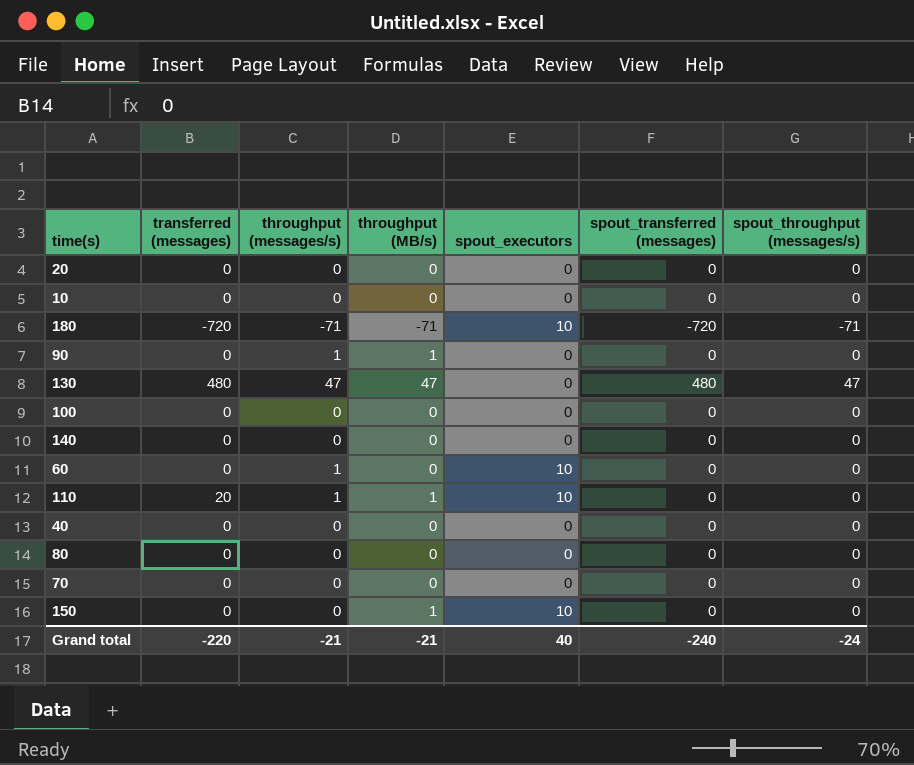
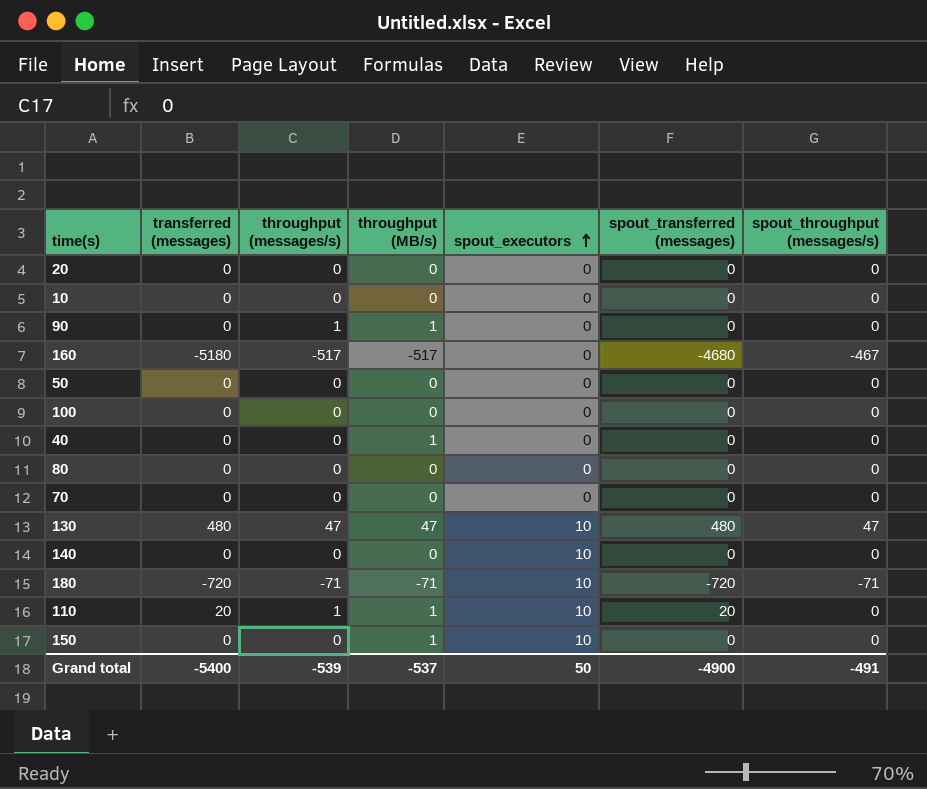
row order: none -> spout_executors ascending
row 60: 0 | 1 | 0 | 10 | 0 | 0 -> none
row 160: none -> -5180 | -517 | -517 | 0 | -4680 | -467
row 50: none -> 0 | 0 | 0 | 0 | 0 | 0
40 | throughput (MB/s): 0 -> 1
130 | spout_executors: 0 -> 10
140 | spout_executors: 0 -> 10
110 | spout_transferred (messages): 0 -> 20
Grand total | transferred (messages): -220 -> -5400
Grand total | throughput (messages/s): -21 -> -539
Grand total | throughput (MB/s): -21 -> -537
Grand total | spout_executors: 40 -> 50
Grand total | spout_transferred (messages): -240 -> -4900
Grand total | spout_throughput (messages/s): -24 -> -491

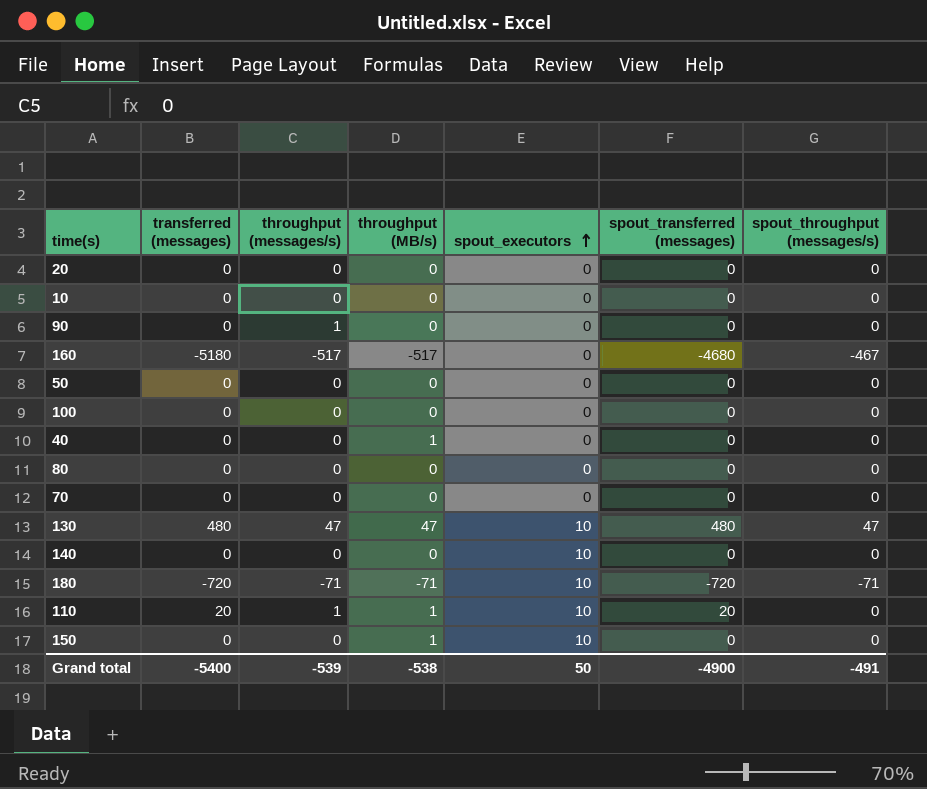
90 | throughput (MB/s): 1 -> 0
Grand total | throughput (MB/s): -537 -> -538

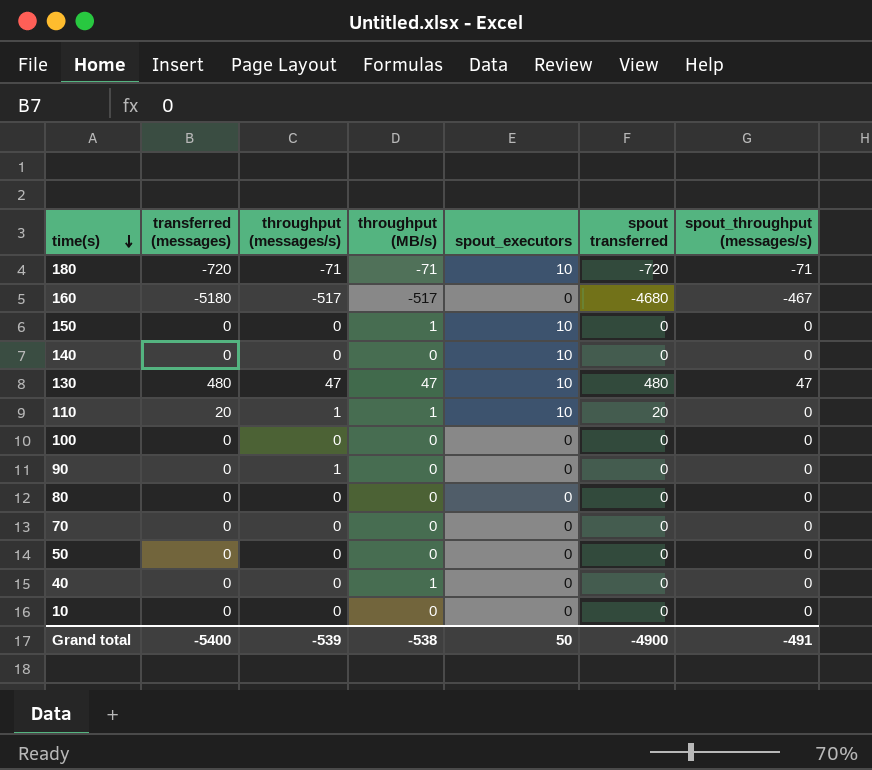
row order: spout_executors ascending -> time(s) descending
column name: spout_transferred (messages) -> spout transferred
row 20: 0 | 0 | 0 | 0 | 0 | 0 -> none

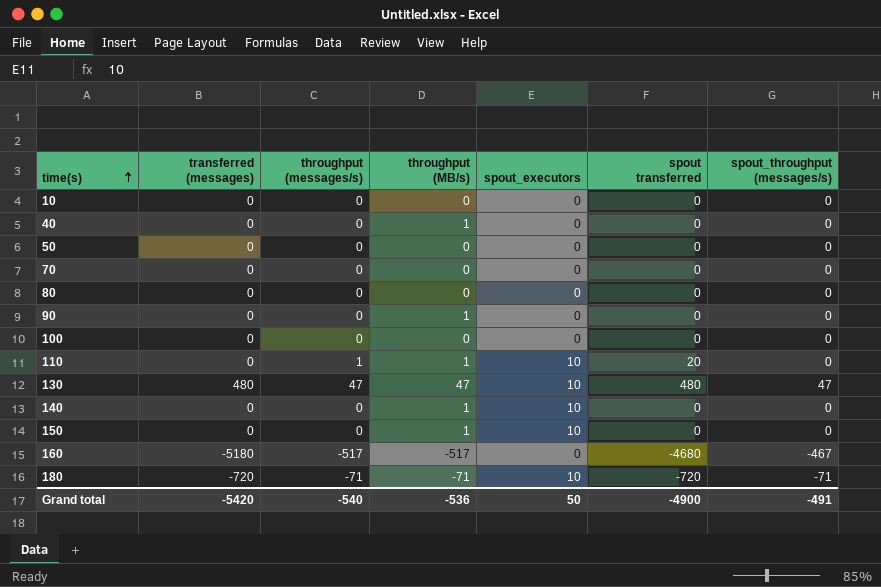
row order: time(s) descending -> time(s) ascending
90 | throughput (messages/s): 1 -> 0
90 | throughput (MB/s): 0 -> 1
110 | transferred (messages): 20 -> 0
140 | throughput (MB/s): 0 -> 1
Grand total | transferred (messages): -5400 -> -5420
Grand total | throughput (messages/s): -539 -> -540
Grand total | throughput (MB/s): -538 -> -536

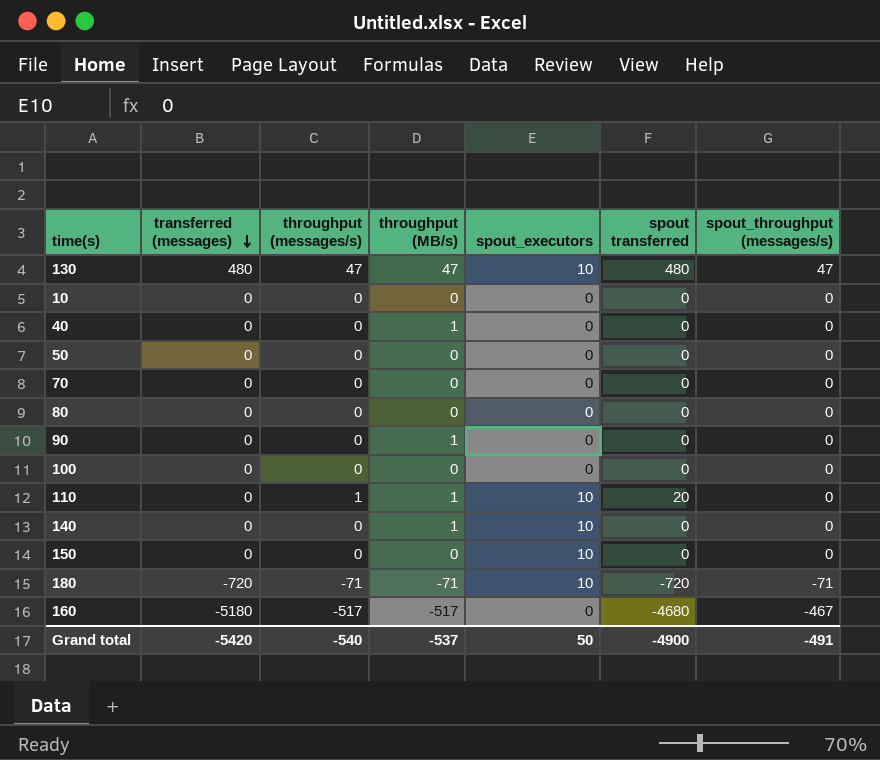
row order: time(s) ascending -> transferred (messages) descending
150 | throughput (MB/s): 1 -> 0
Grand total | throughput (MB/s): -536 -> -537

